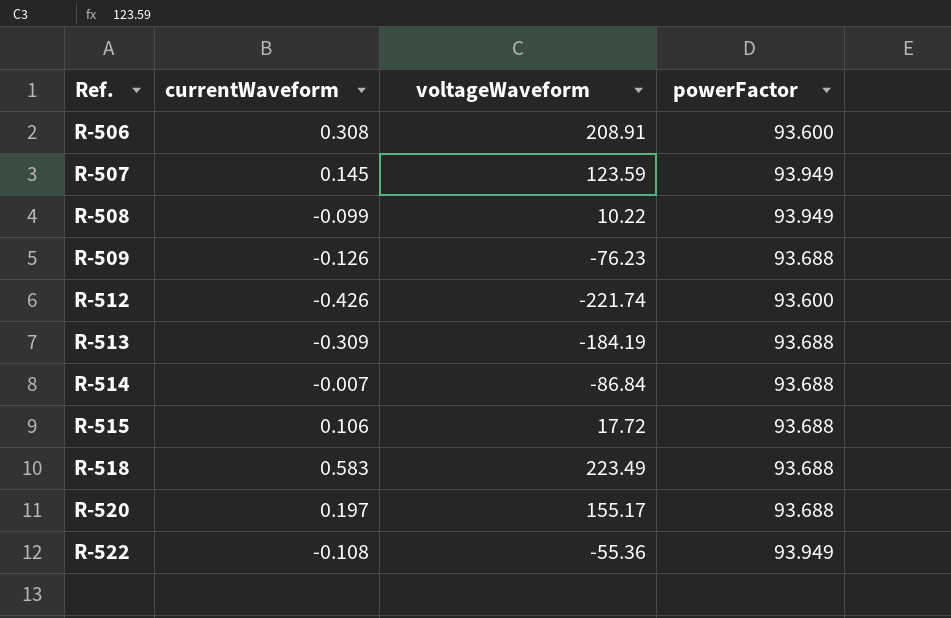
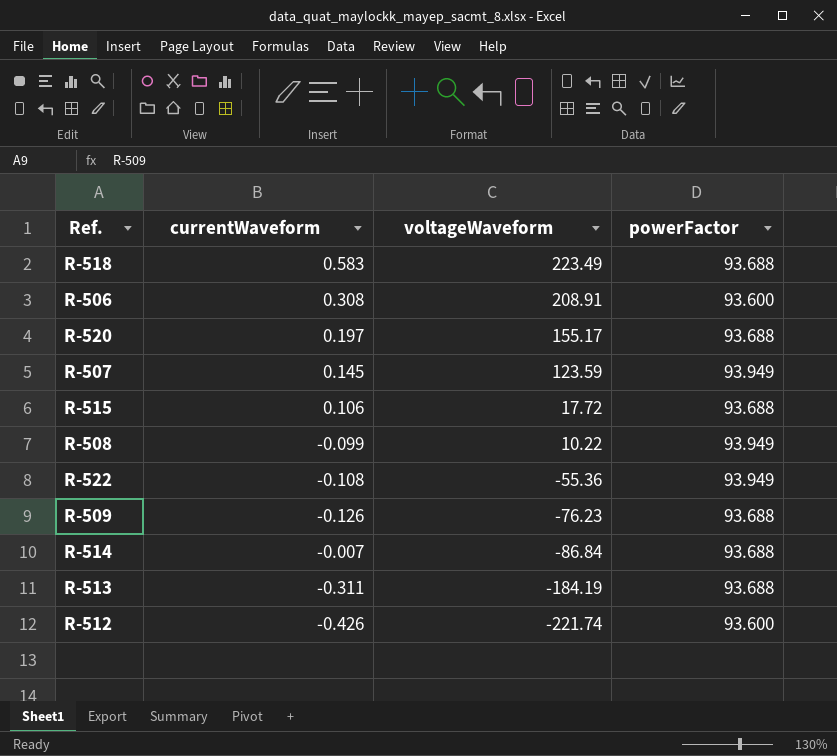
row order: Ref. ascending -> voltageWaveform descending
R-513 | currentWaveform: -0.309 -> -0.311

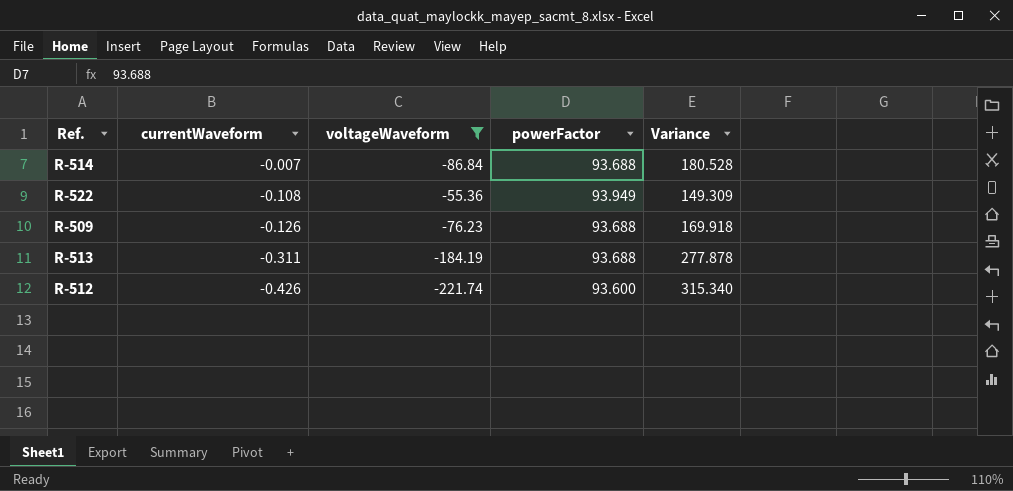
filter: none -> voltageWaveform <= -55.36
row order: voltageWaveform descending -> currentWaveform descending
column Variance | formula: none -> [powerFactor] - [voltageWaveform]

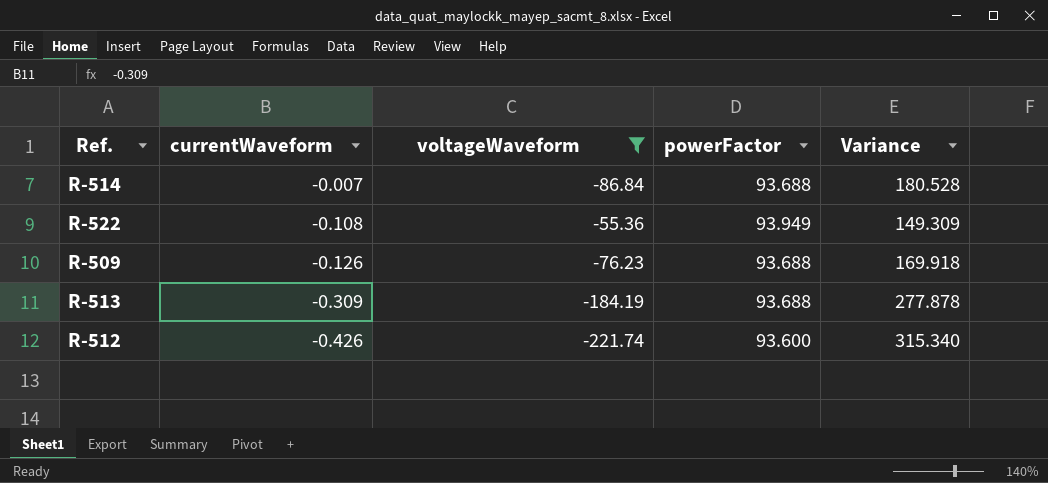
R-513 | currentWaveform: -0.311 -> -0.309

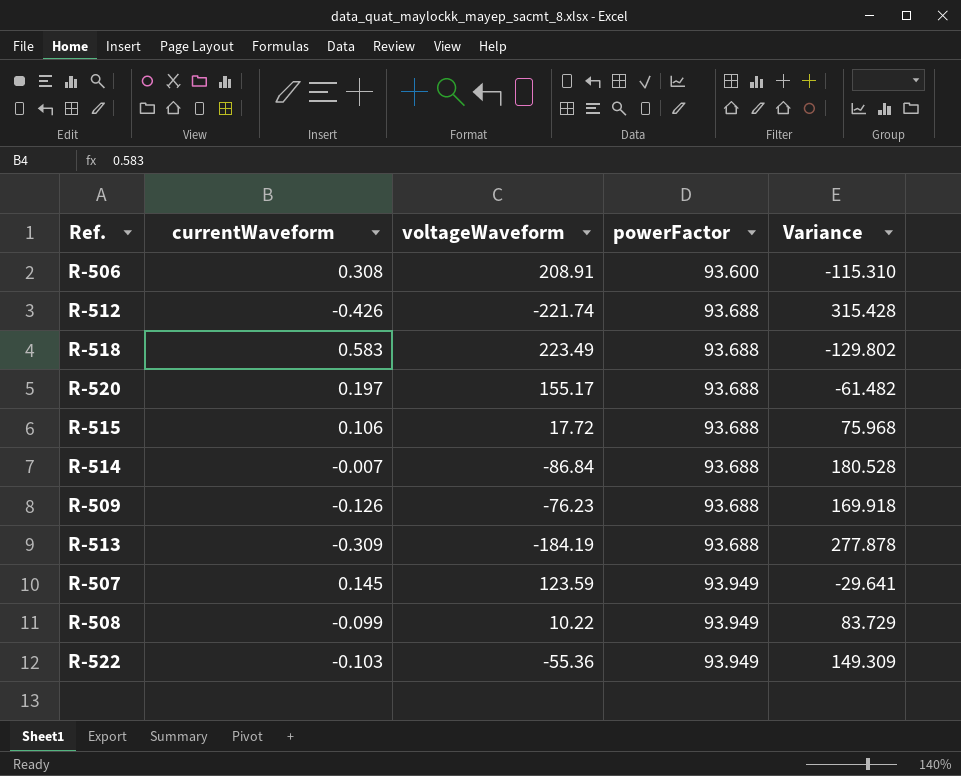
filter: voltageWaveform <= -55.36 -> none
row order: currentWaveform descending -> powerFactor ascending
R-512 | powerFactor: 93.600 -> 93.688
R-512 | Variance: 315.340 -> 315.428
R-522 | currentWaveform: -0.108 -> -0.103

